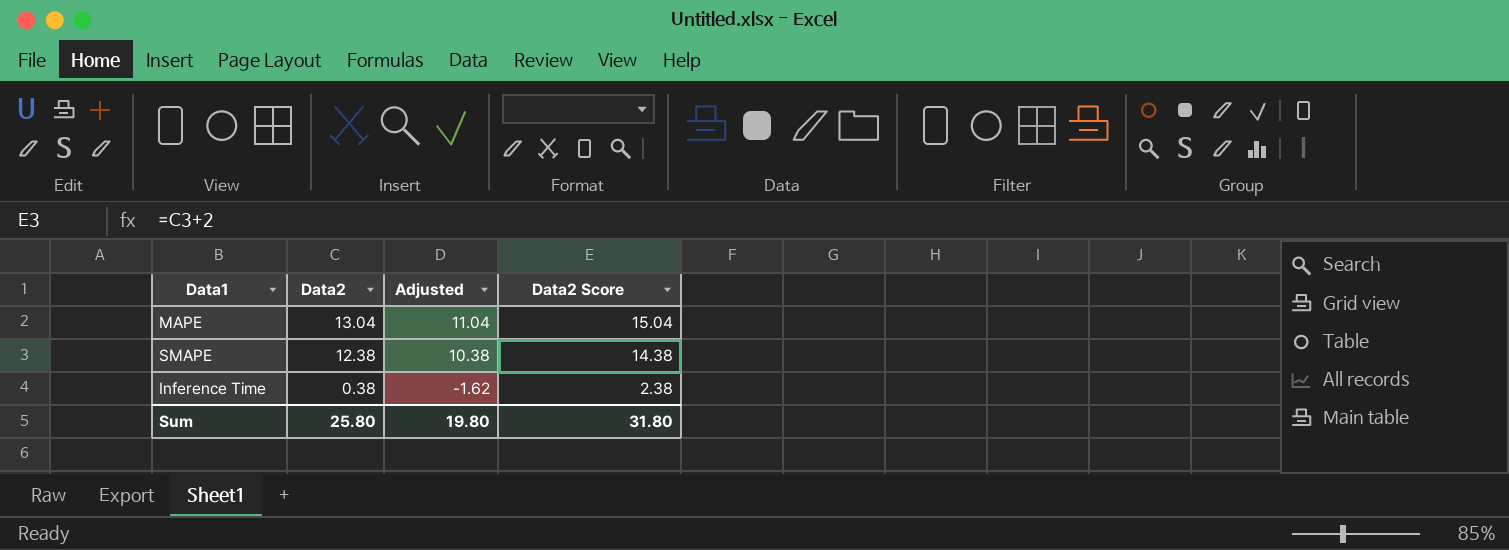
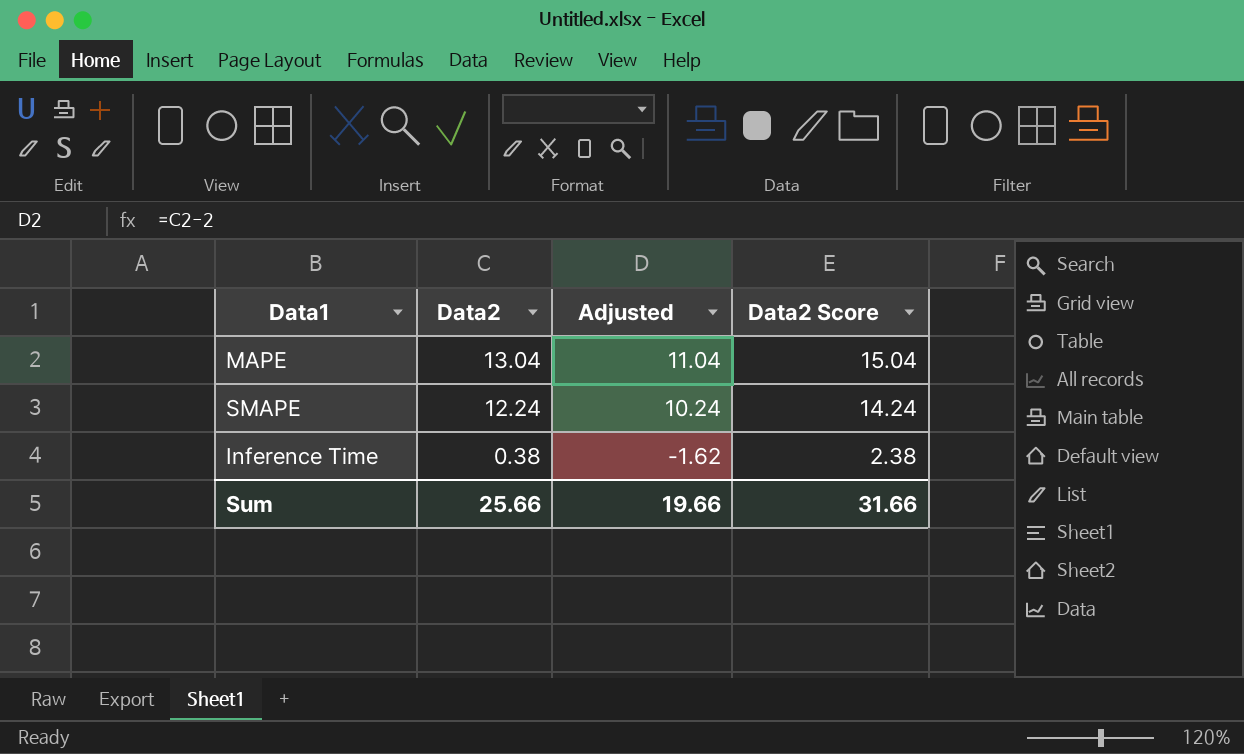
SMAPE | Data2: 12.38 -> 12.24
SMAPE | Adjusted: 10.38 -> 10.24
SMAPE | Data2 Score: 14.38 -> 14.24
Sum | Data2: 25.80 -> 25.66
Sum | Adjusted: 19.80 -> 19.66
Sum | Data2 Score: 31.80 -> 31.66

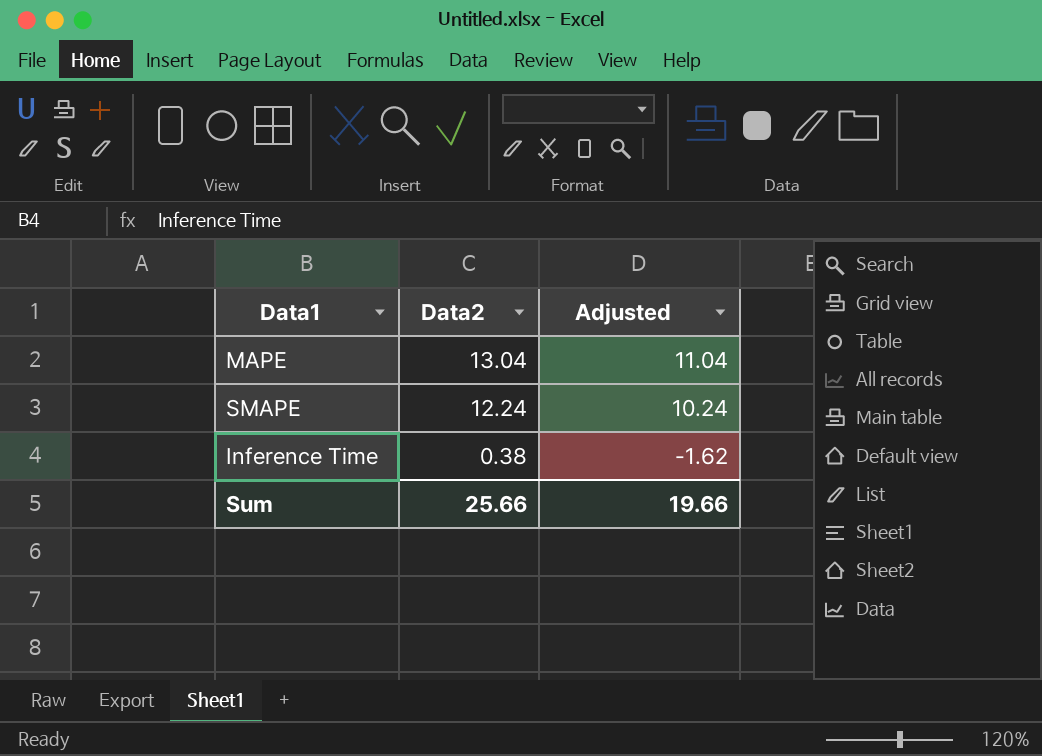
column Data2 Score | formula: [Data2] + 2 -> none

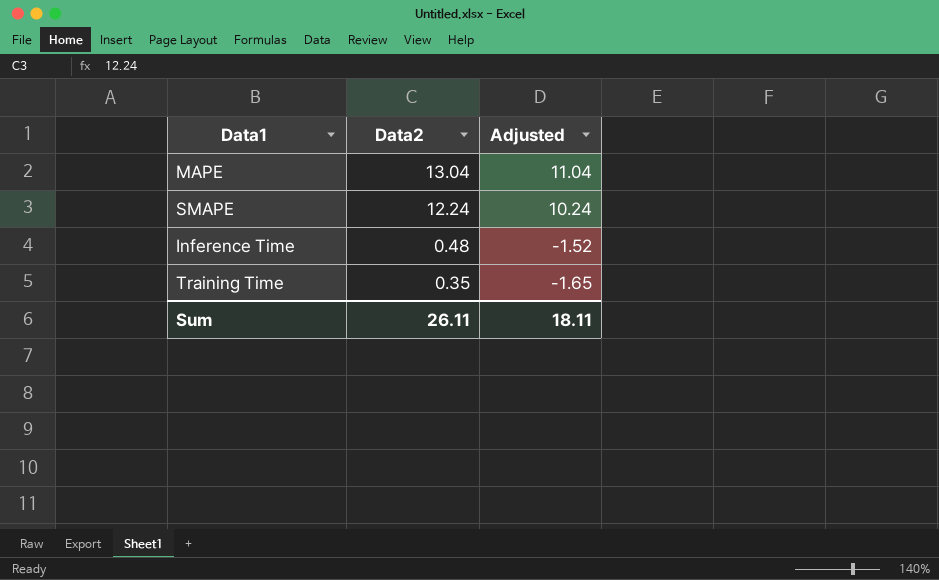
Inference Time | Data2: 0.38 -> 0.48
Inference Time | Adjusted: -1.62 -> -1.52
row Training Time: none -> 0.35 | -1.65
Sum | Data2: 25.66 -> 26.11
Sum | Adjusted: 19.66 -> 18.11

